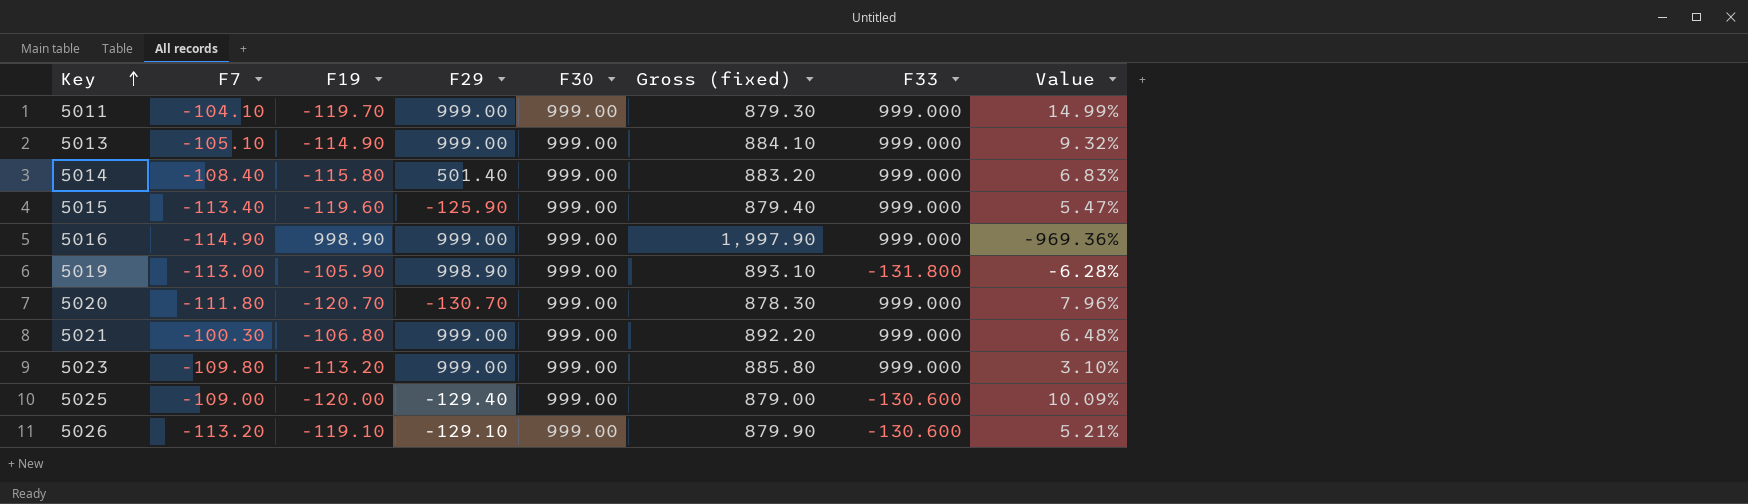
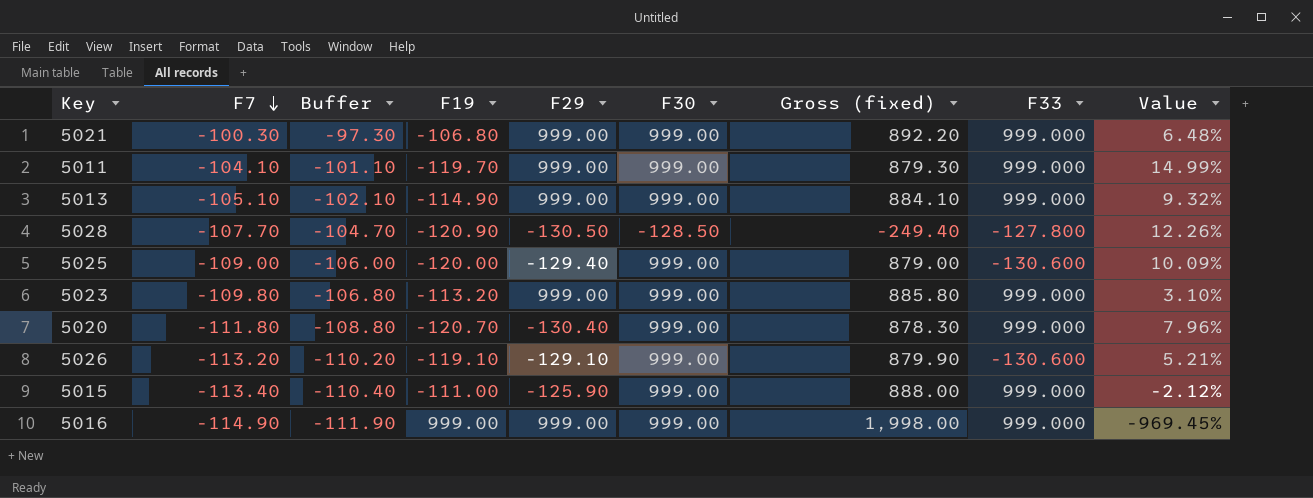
row order: Key ascending -> F7 descending
column Buffer | formula: none -> [F7] + 3
row 5014: -108.40 | -115.80 | 501.40 | 999.00 | 883.20 | 999.000 | 6.83% -> none
row 5019: -113.00 | -105.90 | 998.90 | 999.00 | 893.10 | -131.800 | -6.28% -> none
row 5028: none -> -107.70 | -104.70 | -120.90 | -130.50 | -128.50 | -249.40 | -127.800 | 12.26%
5020 | F29: -130.70 -> -130.40
5015 | F19: -119.60 -> -111.00
5015 | Gross (fixed): 879.40 -> 888.00
5015 | Value: 5.47% -> -2.12%
5016 | F19: 998.90 -> 999.00
5016 | Gross (fixed): 1,997.90 -> 1,998.00
5016 | Value: -969.36% -> -969.45%

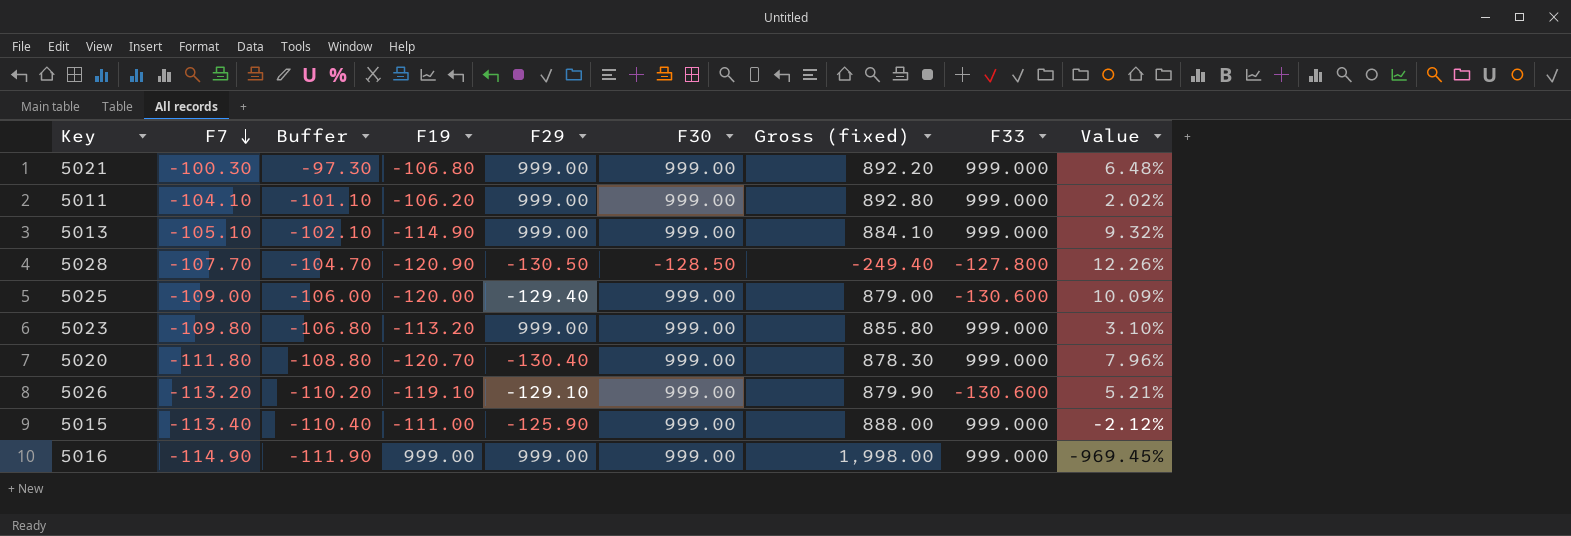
5011 | F19: -119.70 -> -106.20
5011 | Gross (fixed): 879.30 -> 892.80
5011 | Value: 14.99% -> 2.02%

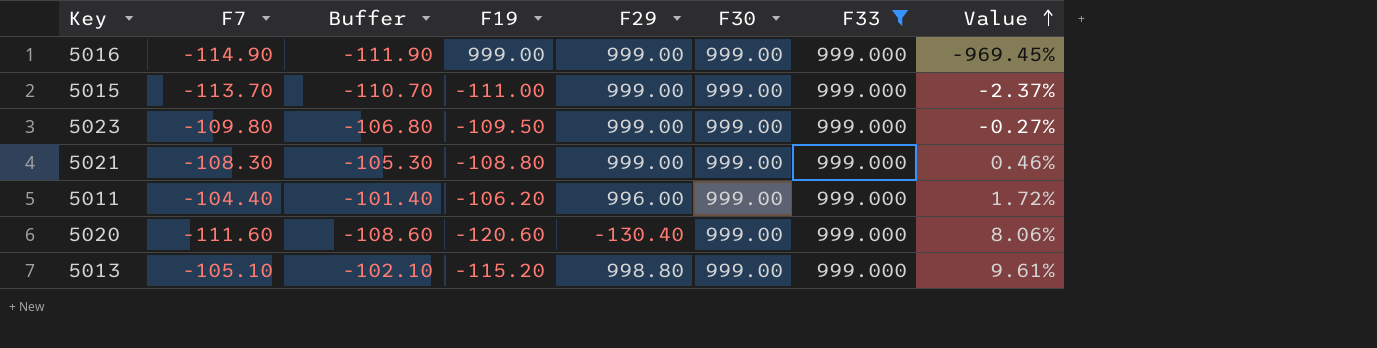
filter: none -> F33 = 999.000
row order: F7 descending -> Value ascending
column Gross (fixed) | formula: [F19] + [F30] -> none
5015 | F7: -113.40 -> -113.70
5015 | Buffer: -110.40 -> -110.70
5015 | F29: -125.90 -> 999.00
5015 | Value: -2.12% -> -2.37%
5023 | F19: -113.20 -> -109.50
5023 | Value: 3.10% -> -0.27%
5021 | F7: -100.30 -> -108.30
5021 | Buffer: -97.30 -> -105.30
5021 | F19: -106.80 -> -108.80
5021 | Value: 6.48% -> 0.46%
5011 | F7: -104.10 -> -104.40
5011 | Buffer: -101.10 -> -101.40
5011 | F29: 999.00 -> 996.00
5011 | Value: 2.02% -> 1.72%
5020 | F7: -111.80 -> -111.60
5020 | Buffer: -108.80 -> -108.60
5020 | F19: -120.70 -> -120.60
5020 | Value: 7.96% -> 8.06%
5013 | F19: -114.90 -> -115.20
5013 | F29: 999.00 -> 998.80
5013 | Value: 9.32% -> 9.61%

